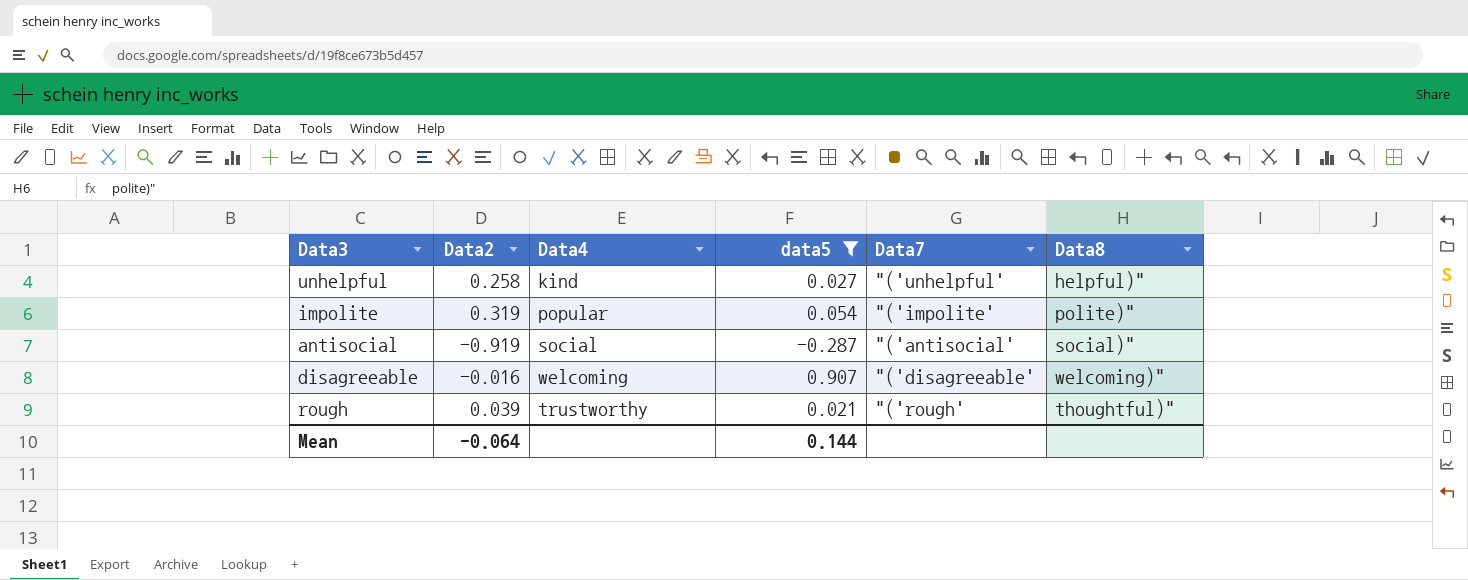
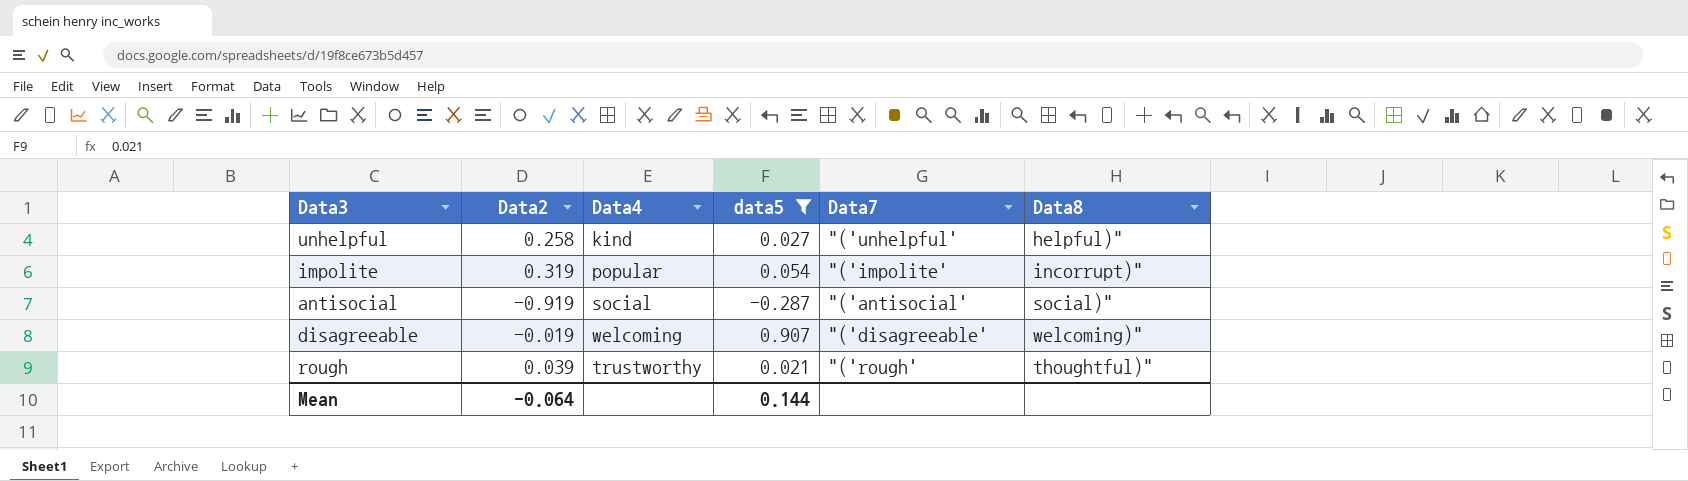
impolite | Data8: polite)" -> incorrupt)"
disagreeable | Data2: -0.016 -> -0.019

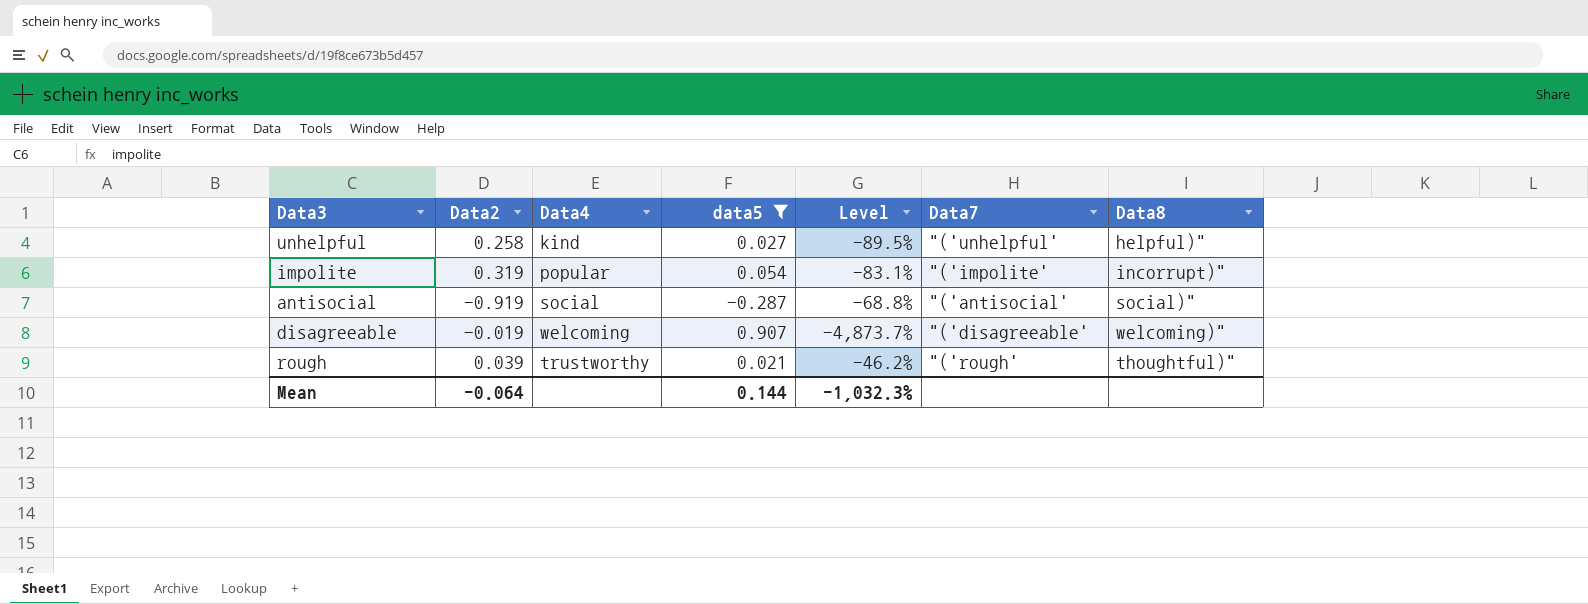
column Level | formula: none -> ([data5] - [Data2]) / [Data2]

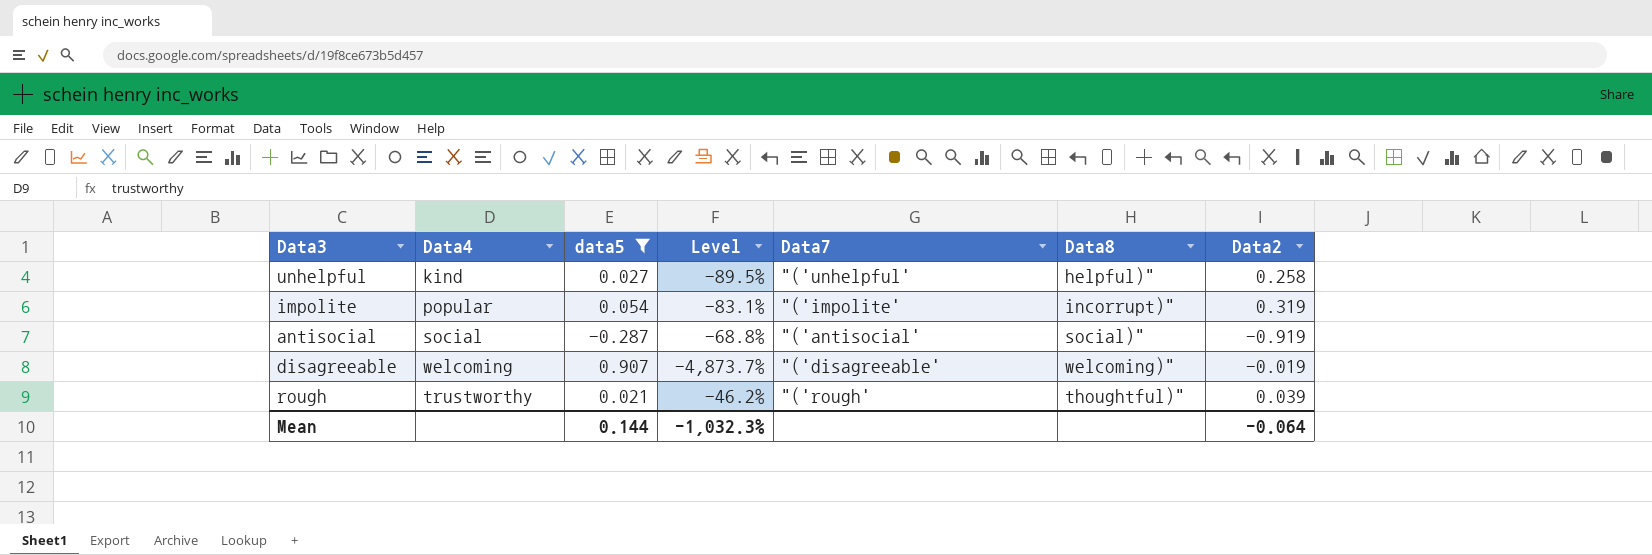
column Data2 | position: 2 -> 7

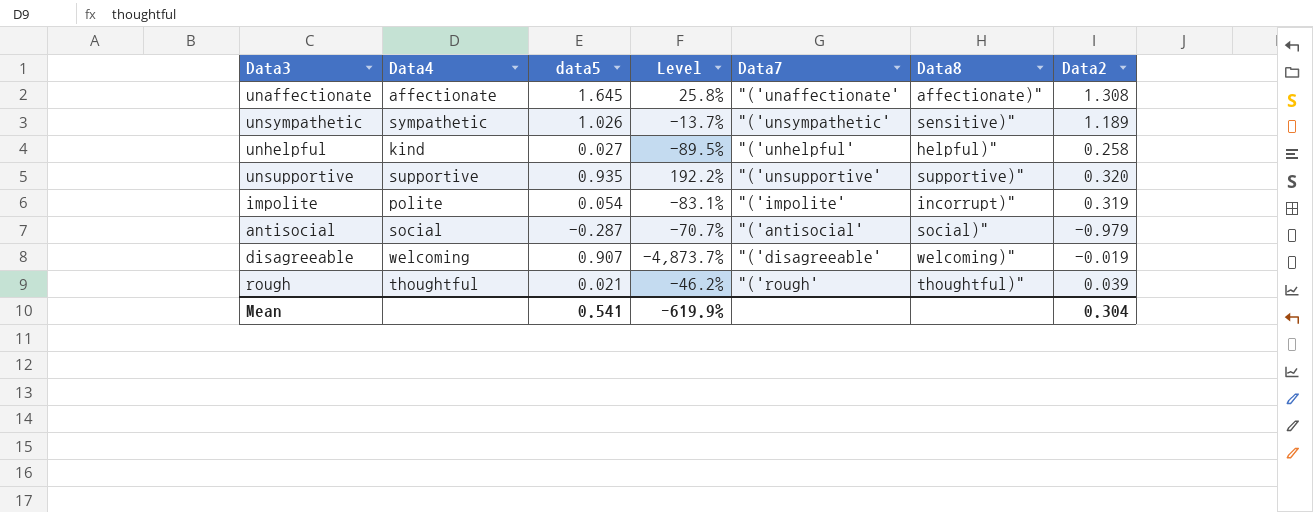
filter: data5 <= 0.907 -> none
impolite | Data4: popular -> polite
antisocial | Level: -68.8% -> -70.7%
antisocial | Data2: -0.919 -> -0.979
rough | Data4: trustworthy -> thoughtful
Mean | data5: 0.144 -> 0.541
Mean | Level: -1,032.3% -> -619.9%
Mean | Data2: -0.064 -> 0.304

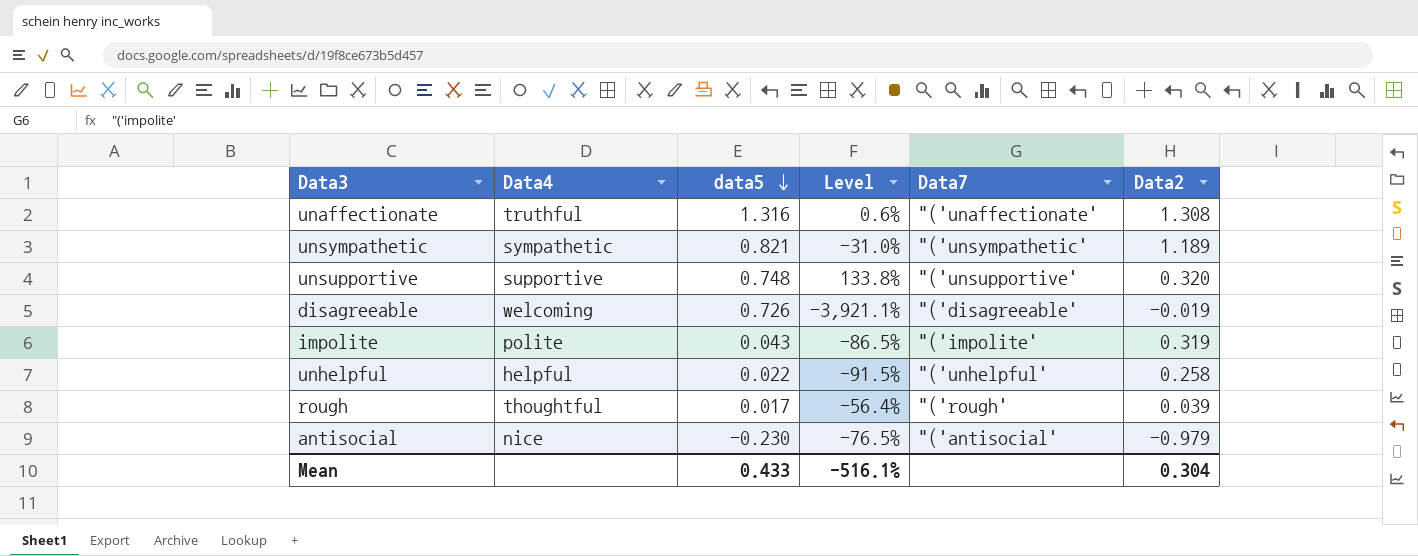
row order: none -> data5 descending
column Data8 | position: 6 -> none
unaffectionate | Data4: affectionate -> truthful
unaffectionate | data5: 1.645 -> 1.316
unaffectionate | Level: 25.8% -> 0.6%
unsympathetic | data5: 1.026 -> 0.821
unsympathetic | Level: -13.7% -> -31.0%
unsupportive | data5: 0.935 -> 0.748
unsupportive | Level: 192.2% -> 133.8%
disagreeable | data5: 0.907 -> 0.726
disagreeable | Level: -4,873.7% -> -3,921.1%
impolite | data5: 0.054 -> 0.043
impolite | Level: -83.1% -> -86.5%
unhelpful | Data4: kind -> helpful
unhelpful | data5: 0.027 -> 0.022
unhelpful | Level: -89.5% -> -91.5%
rough | data5: 0.021 -> 0.017
rough | Level: -46.2% -> -56.4%
antisocial | Data4: social -> nice
antisocial | data5: -0.287 -> -0.230
antisocial | Level: -70.7% -> -76.5%
Mean | data5: 0.541 -> 0.433
Mean | Level: -619.9% -> -516.1%

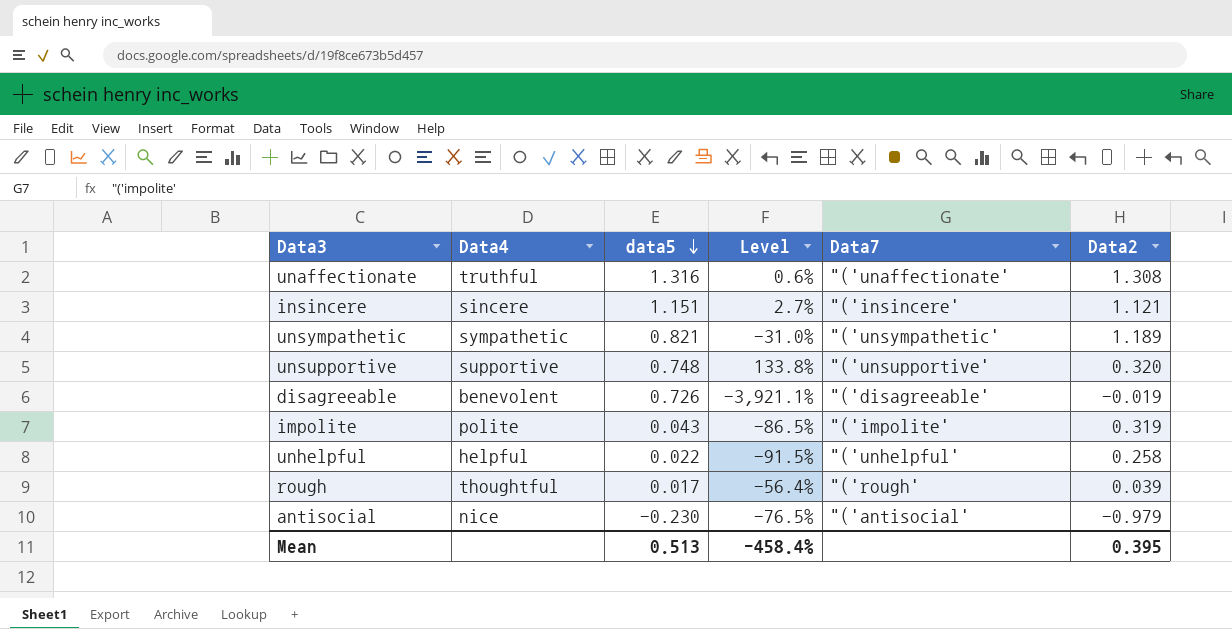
row insincere: none -> sincere | 1.151 | 2.7% | "('insincere' | 1.121
disagreeable | Data4: welcoming -> benevolent
Mean | data5: 0.433 -> 0.513
Mean | Level: -516.1% -> -458.4%
Mean | Data2: 0.304 -> 0.395

